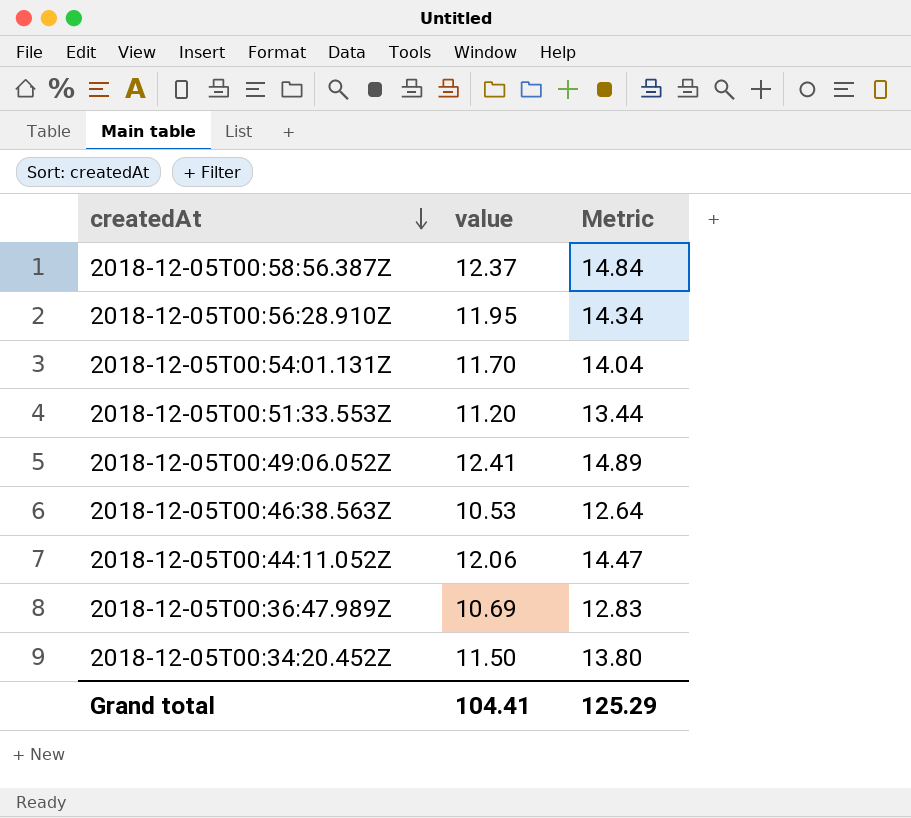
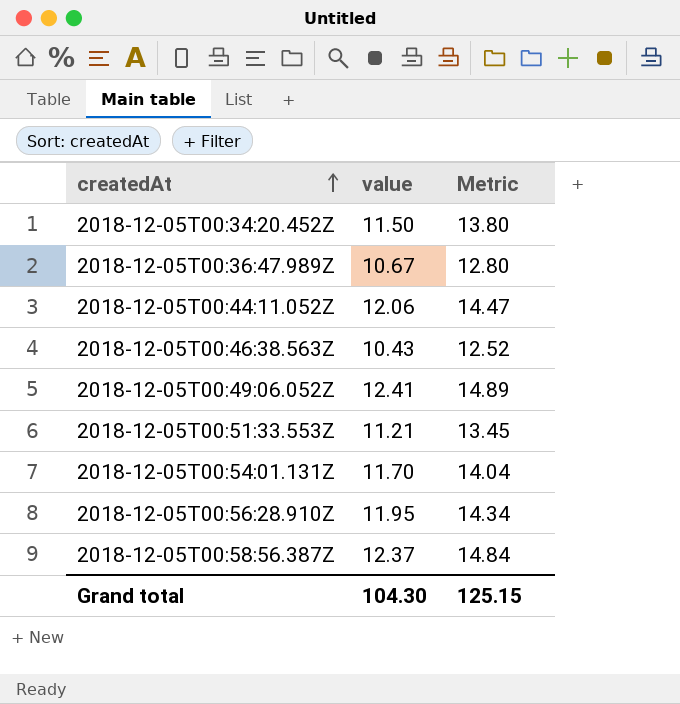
row order: createdAt descending -> createdAt ascending
2018-12-05T00:36:47.989Z | value: 10.69 -> 10.67
2018-12-05T00:36:47.989Z | Metric: 12.83 -> 12.80
2018-12-05T00:46:38.563Z | value: 10.53 -> 10.43
2018-12-05T00:46:38.563Z | Metric: 12.64 -> 12.52
2018-12-05T00:51:33.553Z | value: 11.20 -> 11.21
2018-12-05T00:51:33.553Z | Metric: 13.44 -> 13.45
Grand total | value: 104.41 -> 104.30
Grand total | Metric: 125.29 -> 125.15

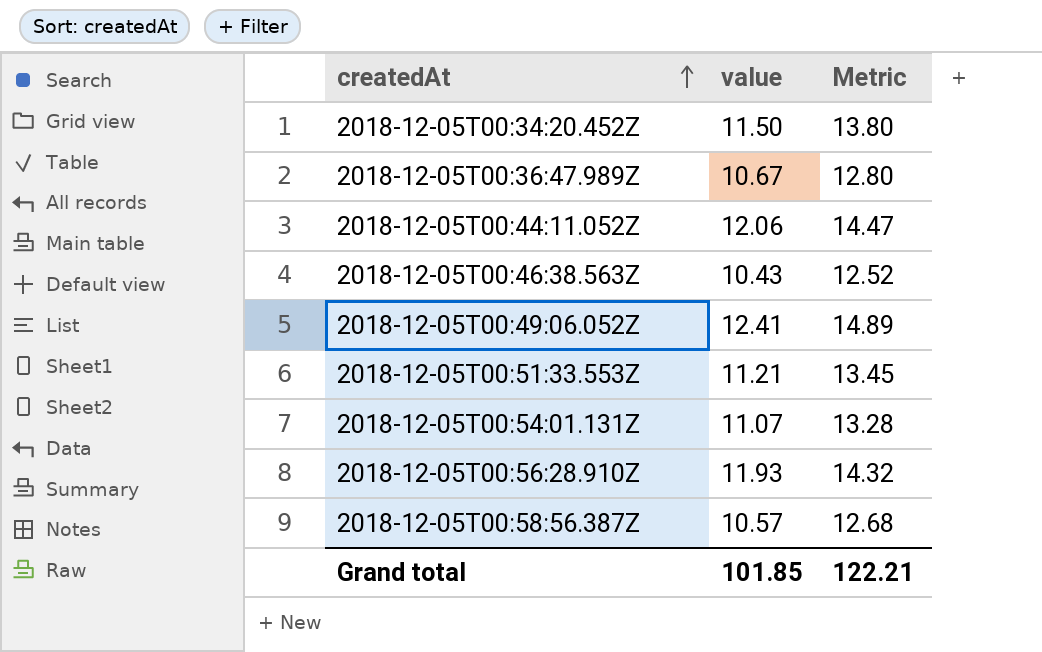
2018-12-05T00:54:01.131Z | value: 11.70 -> 11.07
2018-12-05T00:54:01.131Z | Metric: 14.04 -> 13.28
2018-12-05T00:56:28.910Z | value: 11.95 -> 11.93
2018-12-05T00:56:28.910Z | Metric: 14.34 -> 14.32
2018-12-05T00:58:56.387Z | value: 12.37 -> 10.57
2018-12-05T00:58:56.387Z | Metric: 14.84 -> 12.68
Grand total | value: 104.30 -> 101.85
Grand total | Metric: 125.15 -> 122.21

